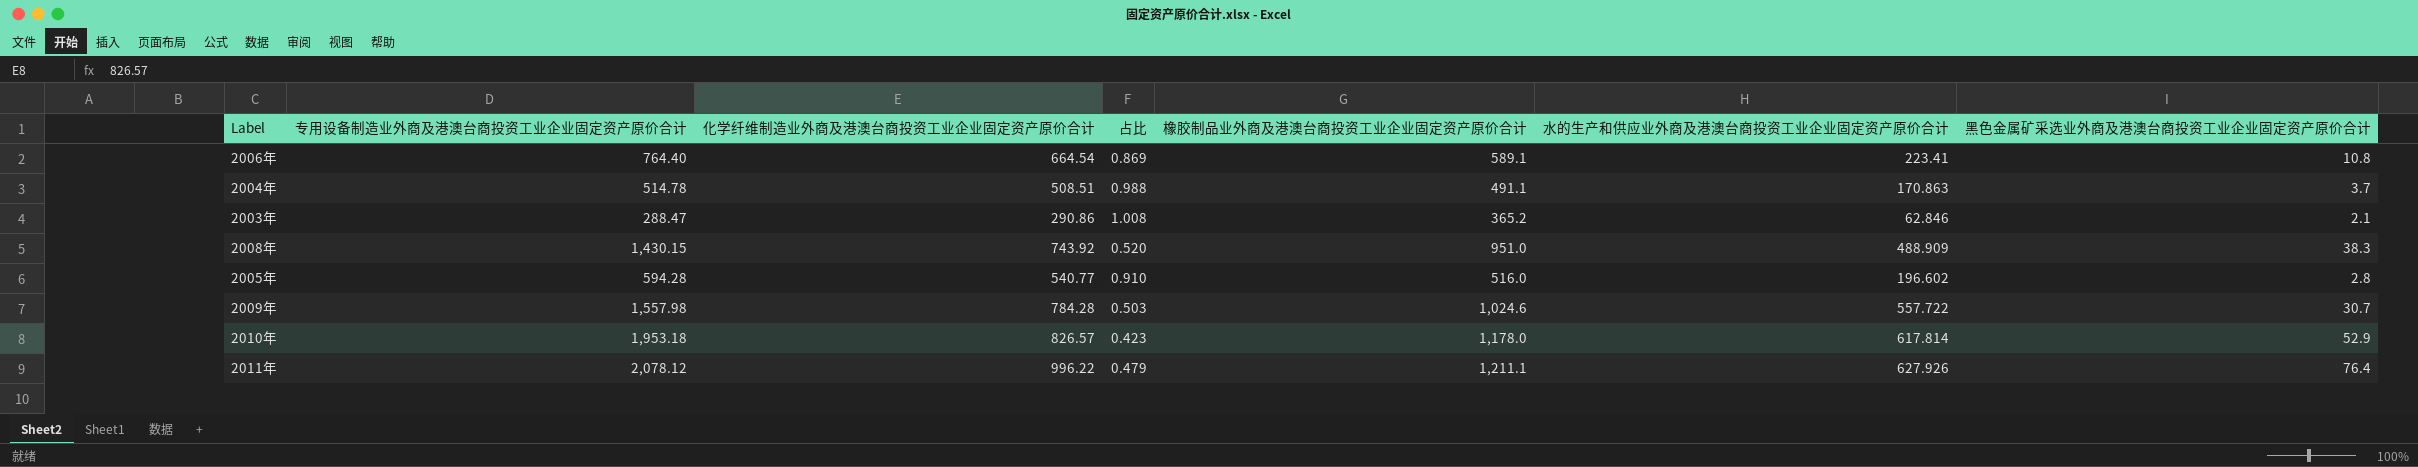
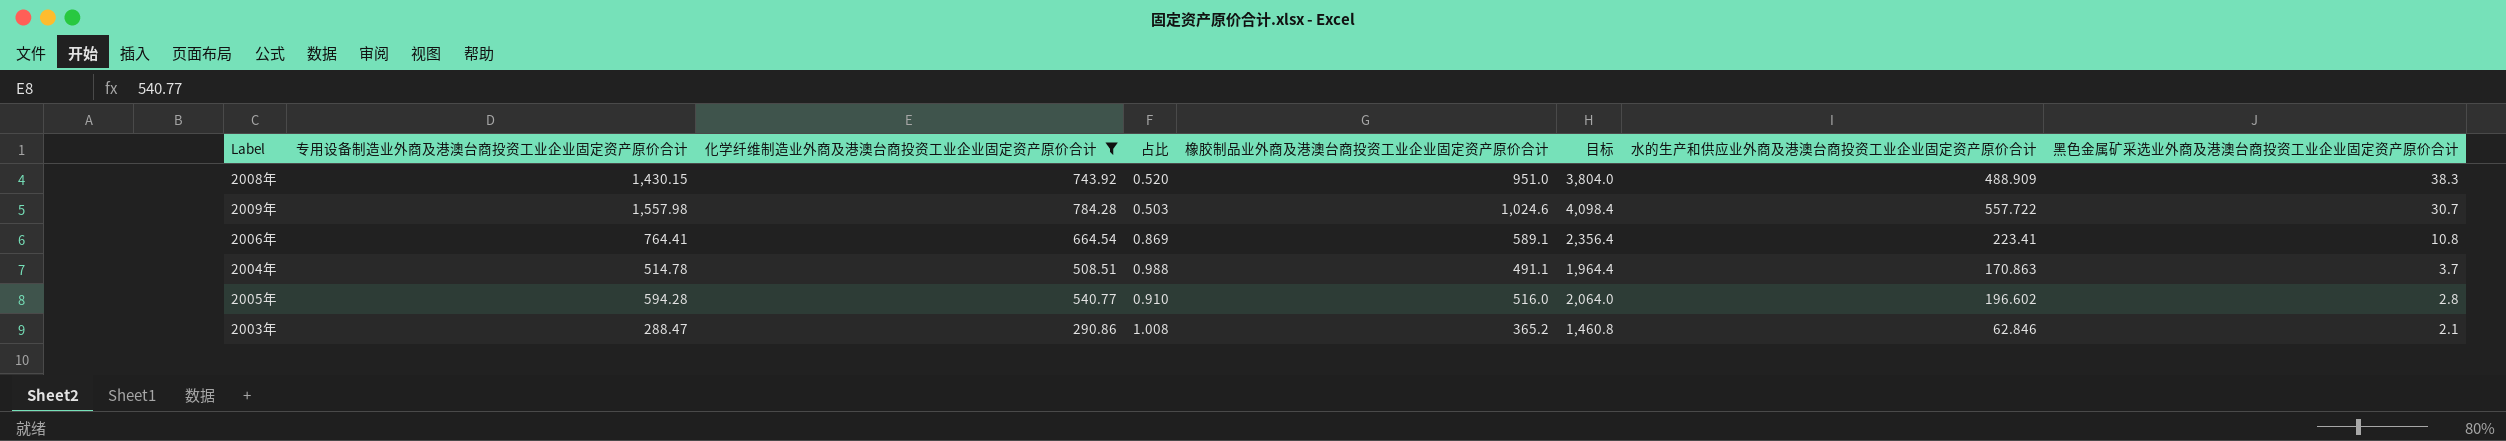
filter: none -> 化学纤维制造业外商及港澳台商投资工业企业固定资产原价合计 <= 784.28
row order: none -> 黑色金属矿采选业外商及港澳台商投资工业企业固定资产原价合计 descending
column 目标 | formula: none -> [橡胶制品业外商及港澳台商投资工业企业固定资产原价合计] * 4
2006年 | 专用设备制造业外商及港澳台商投资工业企业固定资产原价合计: 764.40 -> 764.41

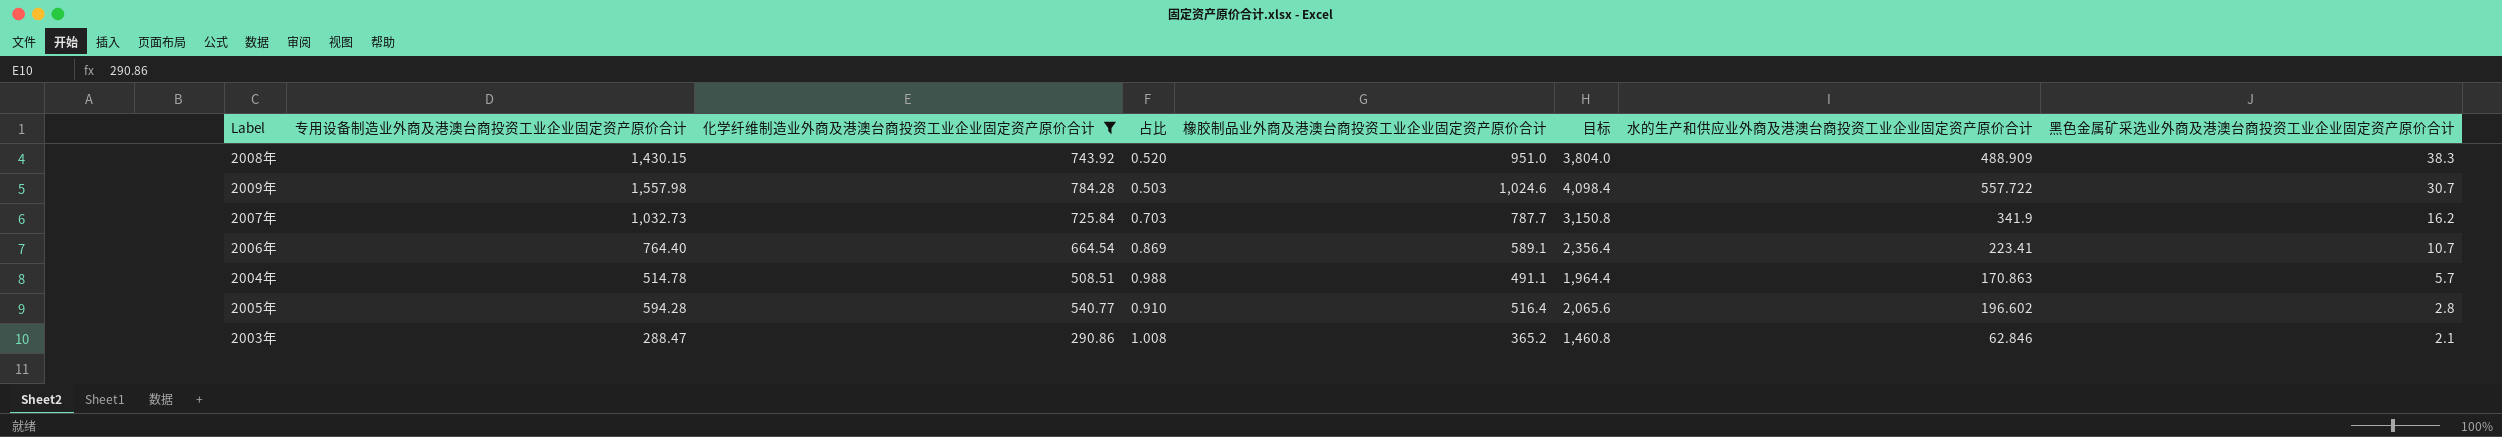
row 2007年: none -> 1,032.73 | 725.84 | 0.703 | 787.7 | 3,150.8 | 341.9 | 16.2
2006年 | 专用设备制造业外商及港澳台商投资工业企业固定资产原价合计: 764.41 -> 764.40
2006年 | 黑色金属矿采选业外商及港澳台商投资工业企业固定资产原价合计: 10.8 -> 10.7
2004年 | 黑色金属矿采选业外商及港澳台商投资工业企业固定资产原价合计: 3.7 -> 5.7
2005年 | 橡胶制品业外商及港澳台商投资工业企业固定资产原价合计: 516.0 -> 516.4
2005年 | 目标: 2,064.0 -> 2,065.6

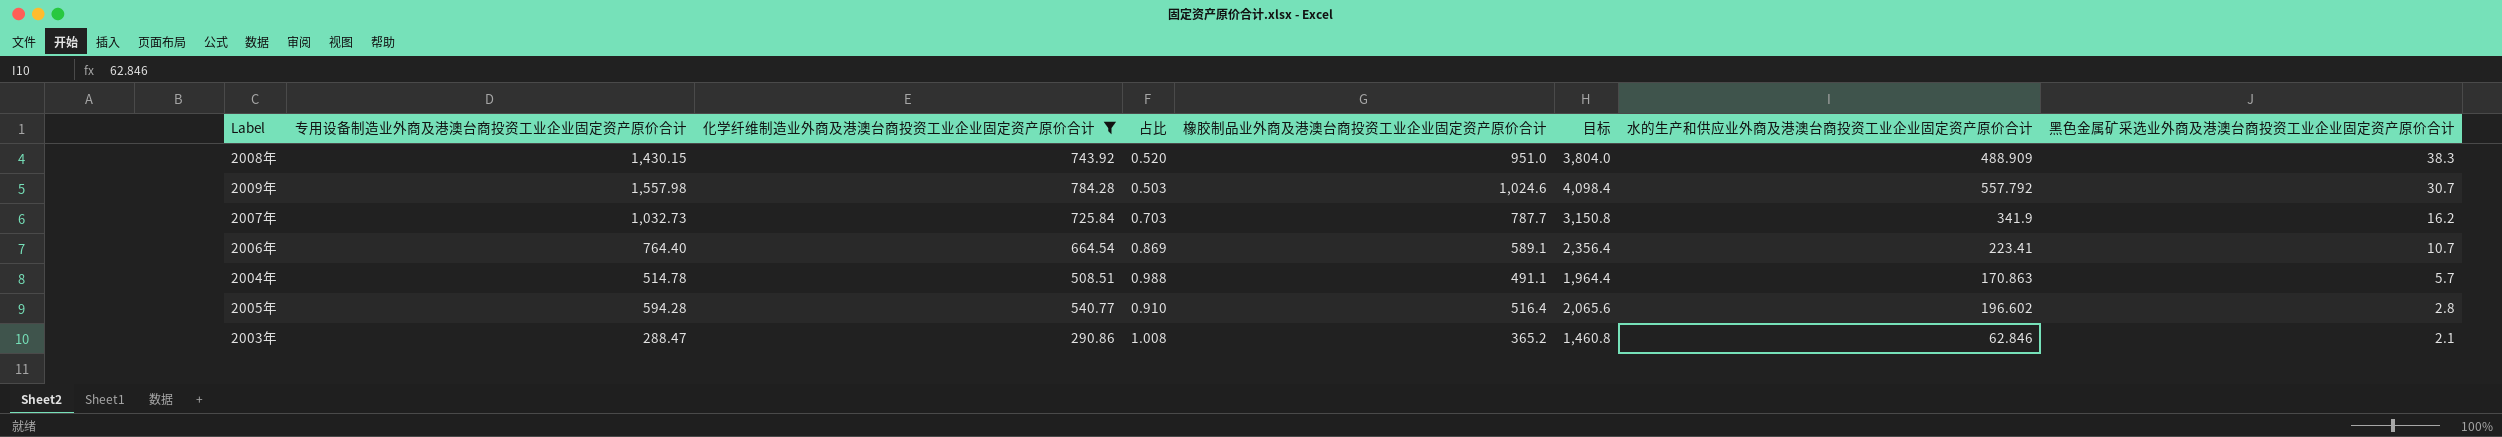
2009年 | 水的生产和供应业外商及港澳台商投资工业企业固定资产原价合计: 557.722 -> 557.792

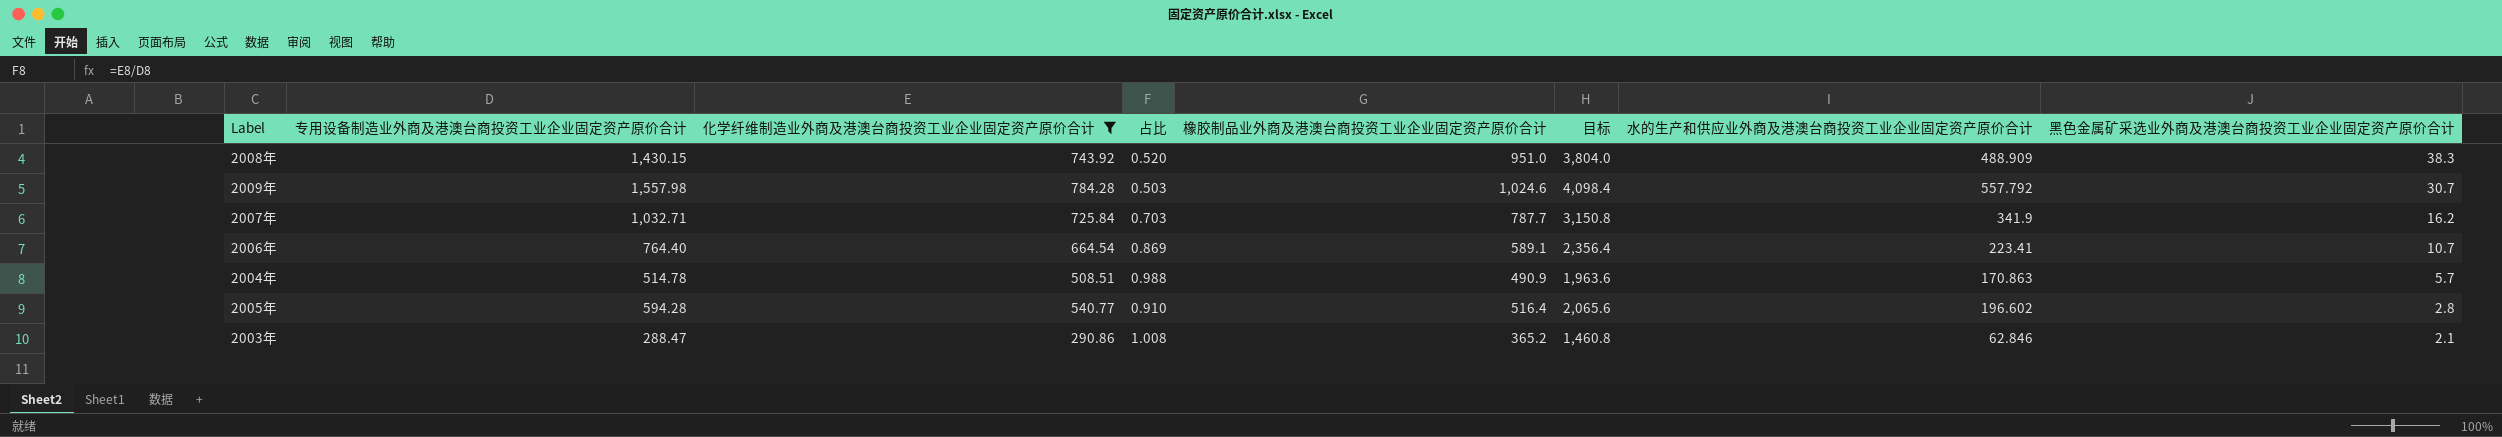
2007年 | 专用设备制造业外商及港澳台商投资工业企业固定资产原价合计: 1,032.73 -> 1,032.71
2004年 | 橡胶制品业外商及港澳台商投资工业企业固定资产原价合计: 491.1 -> 490.9
2004年 | 目标: 1,964.4 -> 1,963.6

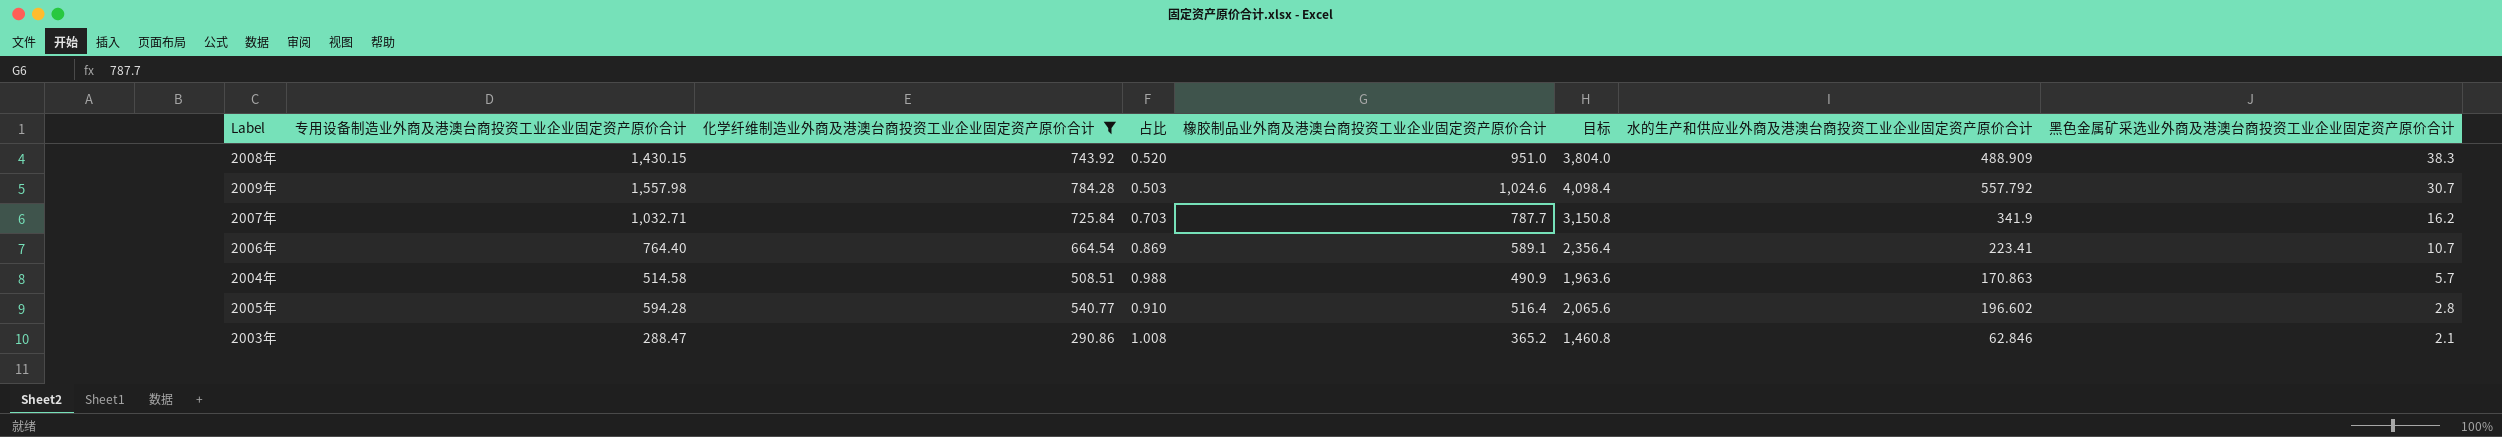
2004年 | 专用设备制造业外商及港澳台商投资工业企业固定资产原价合计: 514.78 -> 514.58

